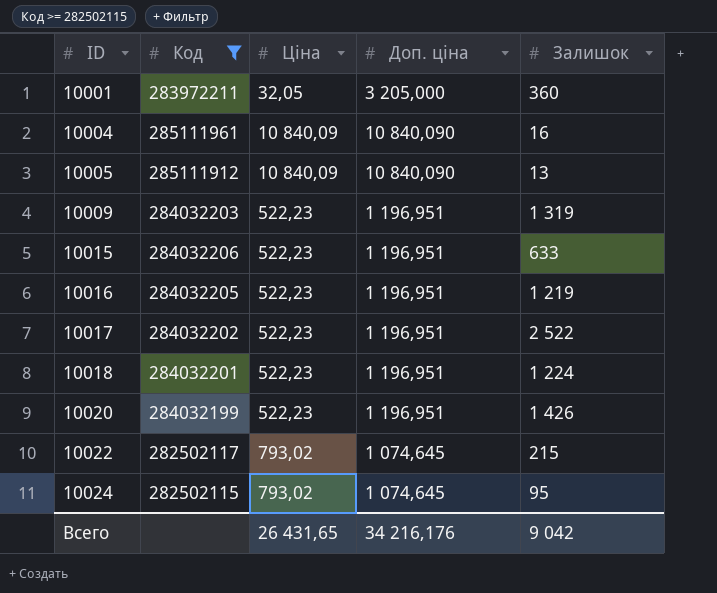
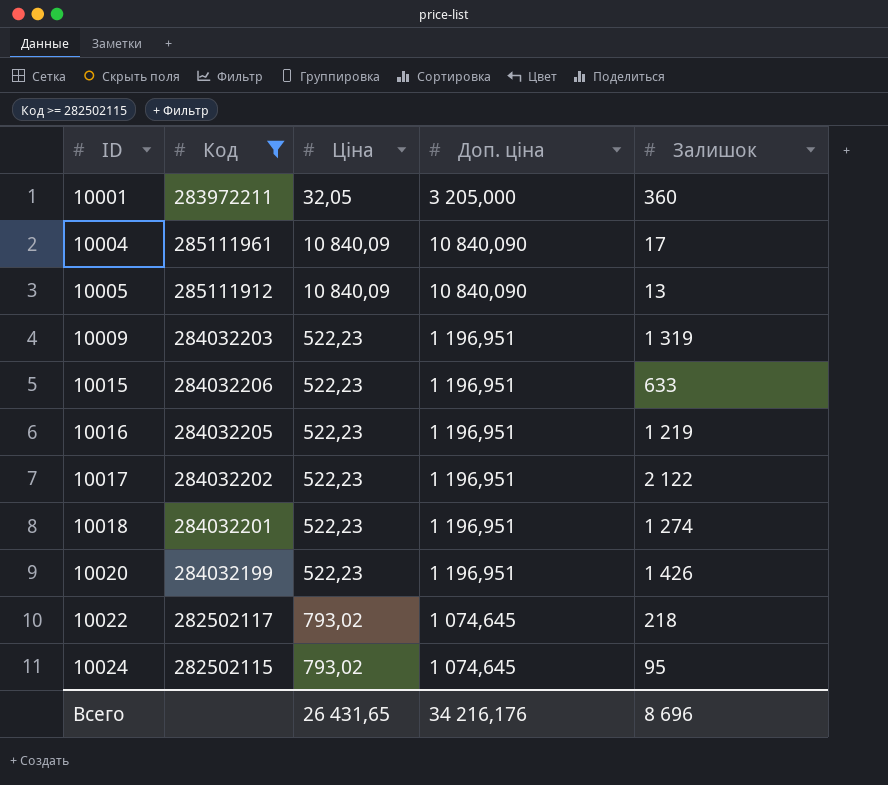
10004 | Залишок: 16 -> 17
10017 | Залишок: 2 522 -> 2 122
10018 | Залишок: 1 224 -> 1 274
10022 | Залишок: 215 -> 218
Всего | Залишок: 9 042 -> 8 696

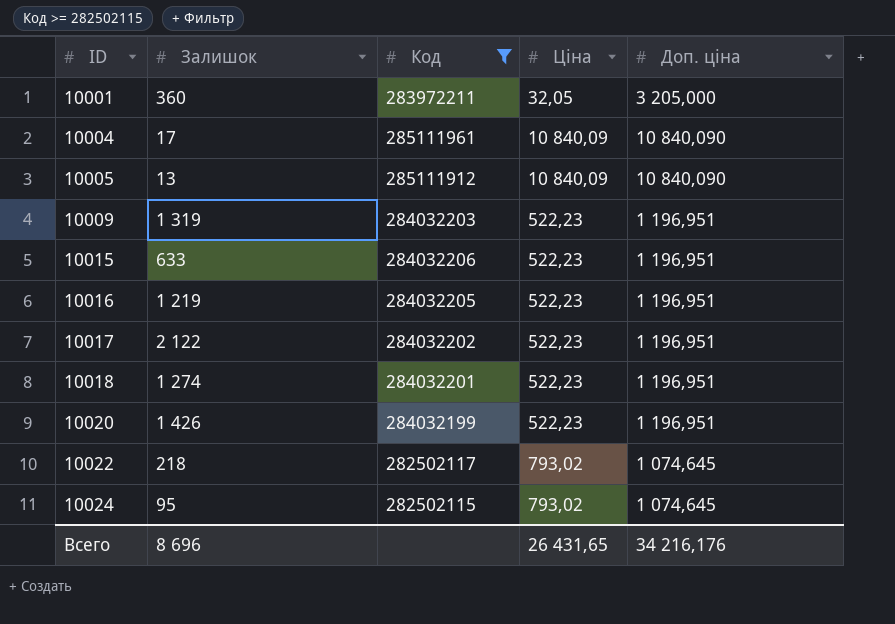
column Залишок | position: 5 -> 2

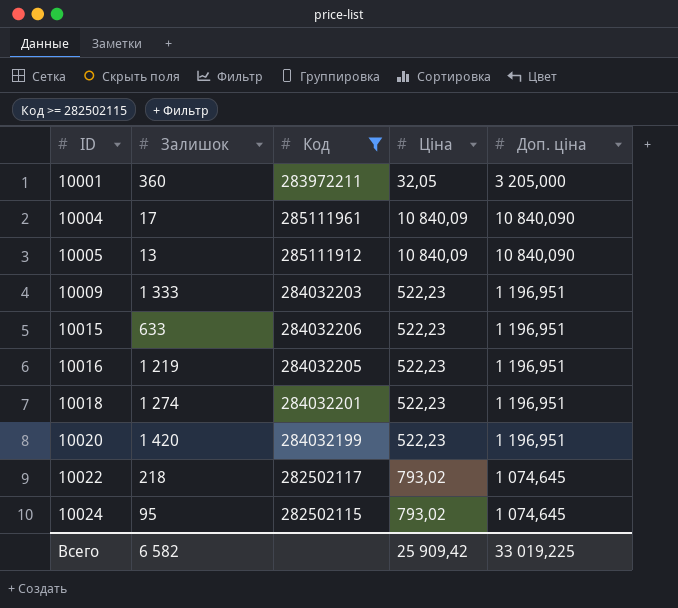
row 10017: 2 122 | 284032202 | 522,23 | 1 196,951 -> none
10009 | Залишок: 1 319 -> 1 333
10020 | Залишок: 1 426 -> 1 420
Всего | Залишок: 8 696 -> 6 582
Всего | Ціна: 26 431,65 -> 25 909,42
Всего | Доп. ціна: 34 216,176 -> 33 019,225

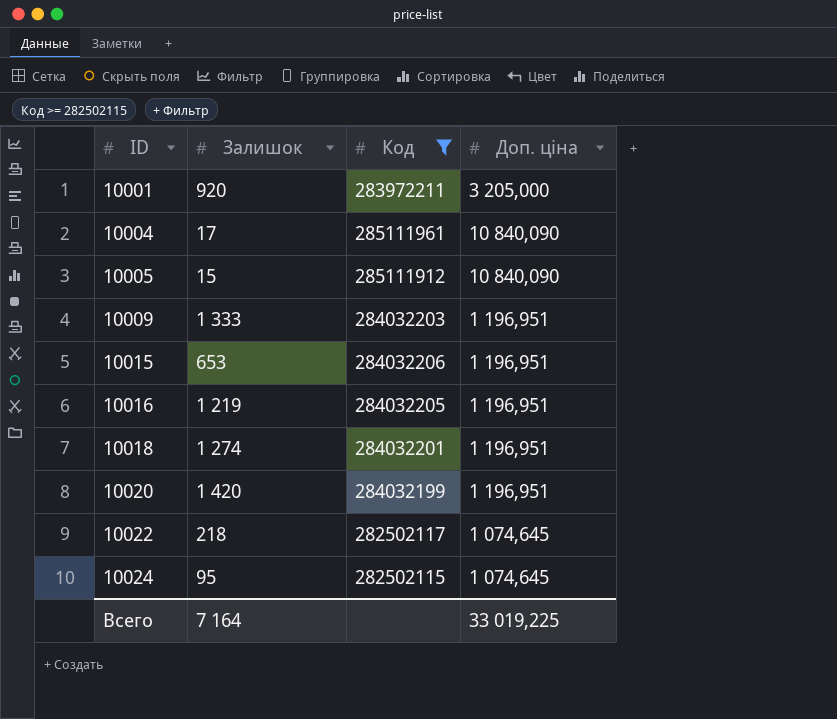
column Ціна | position: 4 -> none
10001 | Залишок: 360 -> 920
10005 | Залишок: 13 -> 15
10015 | Залишок: 633 -> 653
Всего | Залишок: 6 582 -> 7 164

